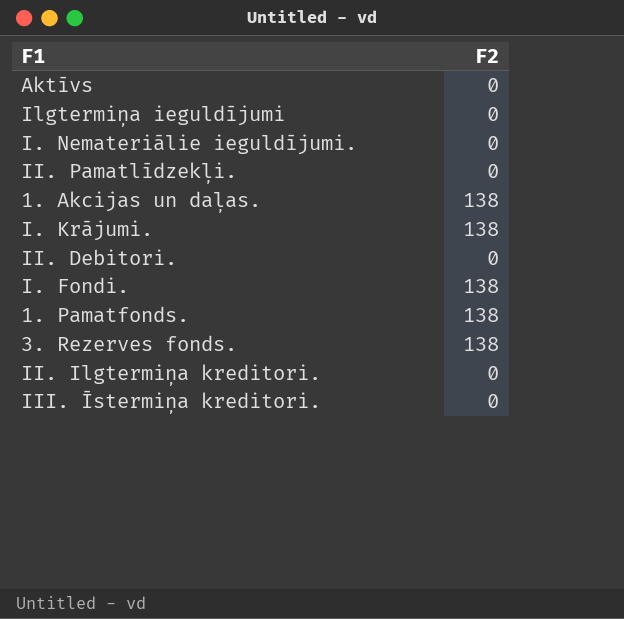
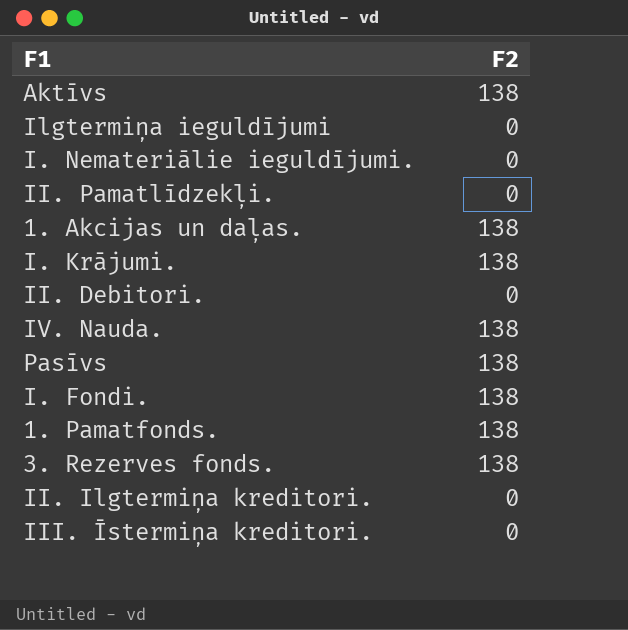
Aktīvs | F2: 0 -> 138
row IV. Nauda.: none -> 138
row Pasīvs: none -> 138

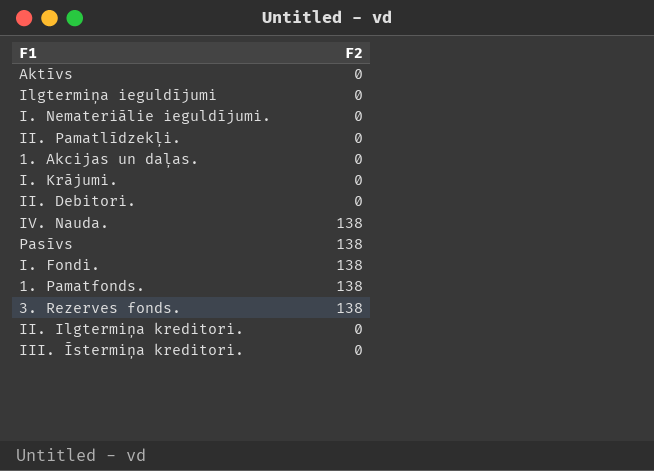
Aktīvs | F2: 138 -> 0
1. Akcijas un daļas. | F2: 138 -> 0
I. Krājumi. | F2: 138 -> 0

